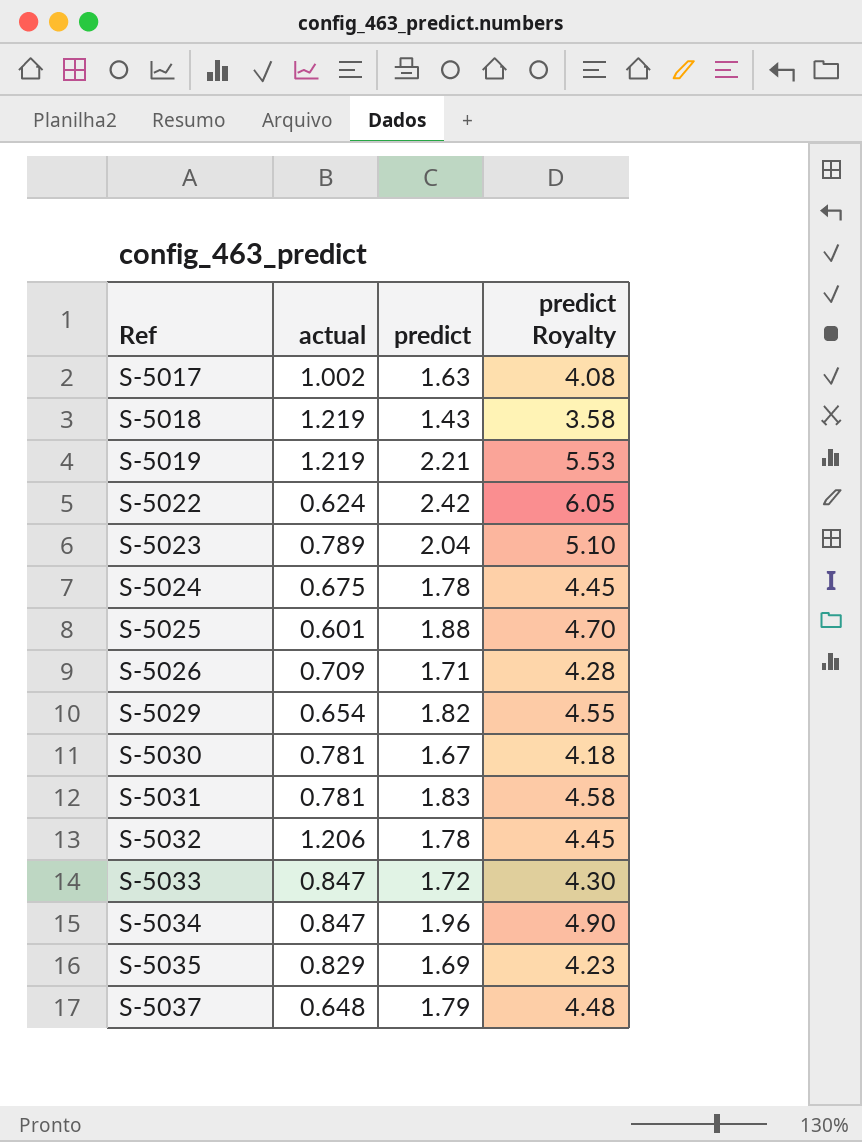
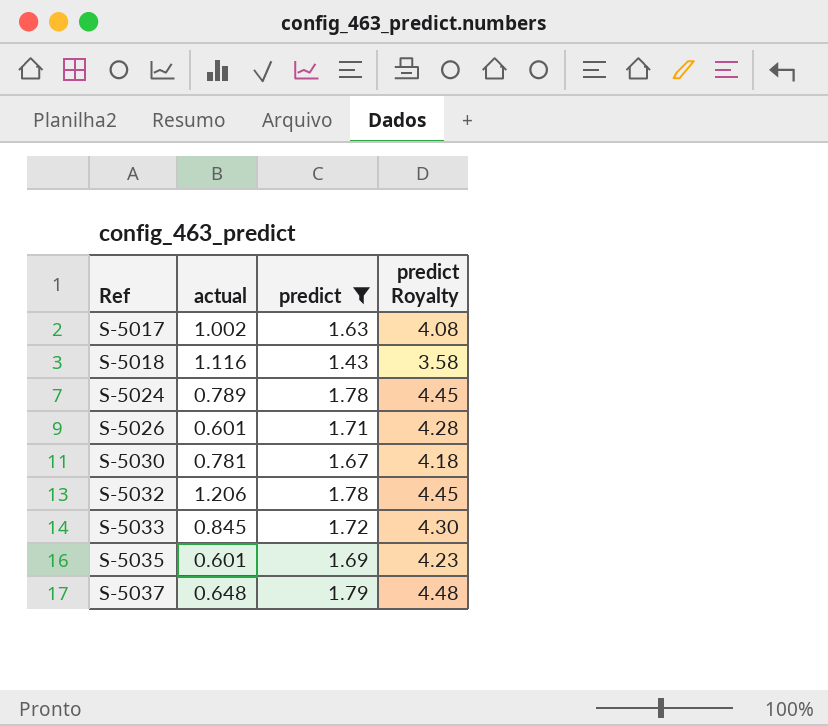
filter: none -> predict <= 1.79
S-5018 | actual: 1.219 -> 1.116
S-5024 | actual: 0.675 -> 0.789
S-5026 | actual: 0.709 -> 0.601
S-5033 | actual: 0.847 -> 0.845
S-5035 | actual: 0.829 -> 0.601

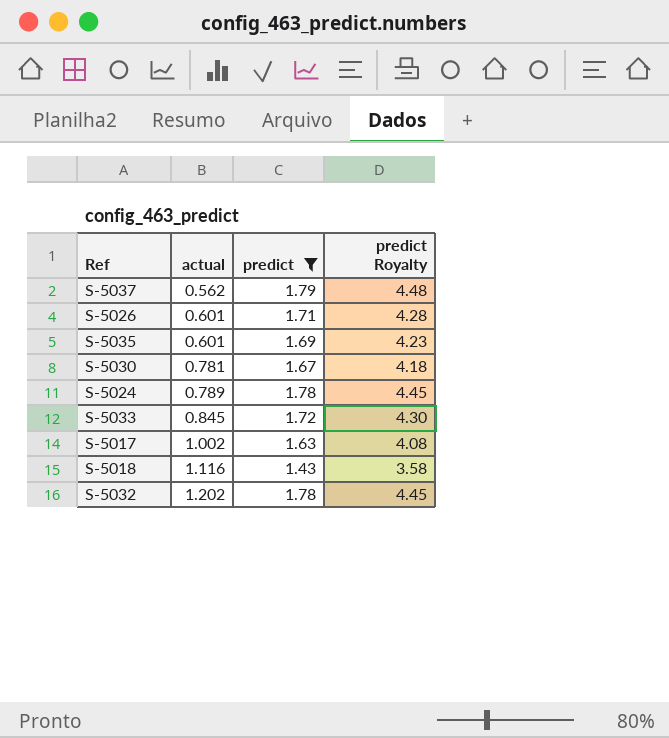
row order: Ref ascending -> actual ascending
S-5037 | actual: 0.648 -> 0.562
S-5032 | actual: 1.206 -> 1.202

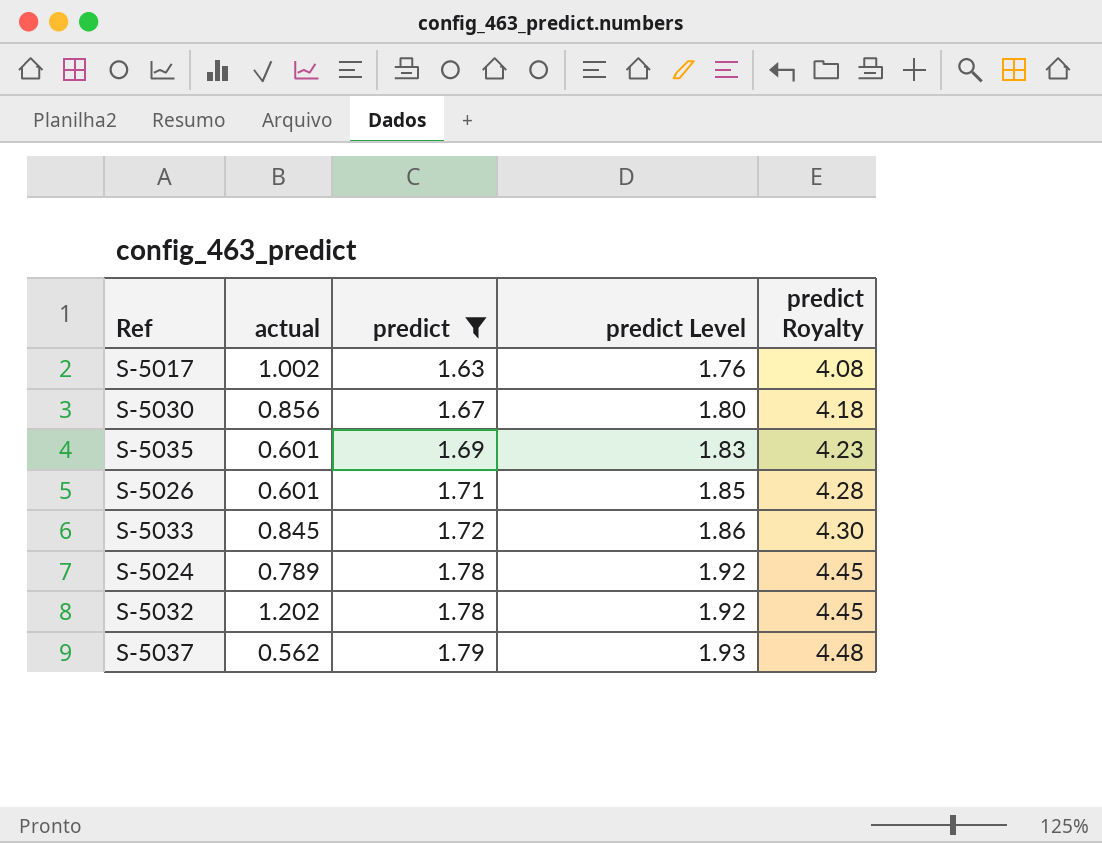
row order: actual ascending -> predict ascending
column predict Level | formula: none -> [predict] * 1.08
row S-5018: 1.116 | 1.43 | 3.58 -> none
S-5030 | actual: 0.781 -> 0.856

